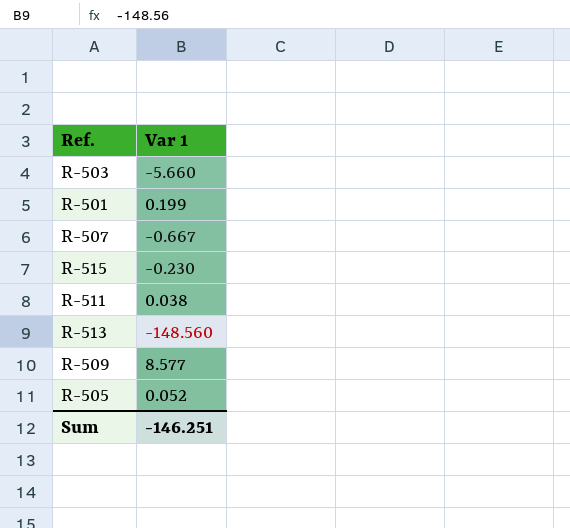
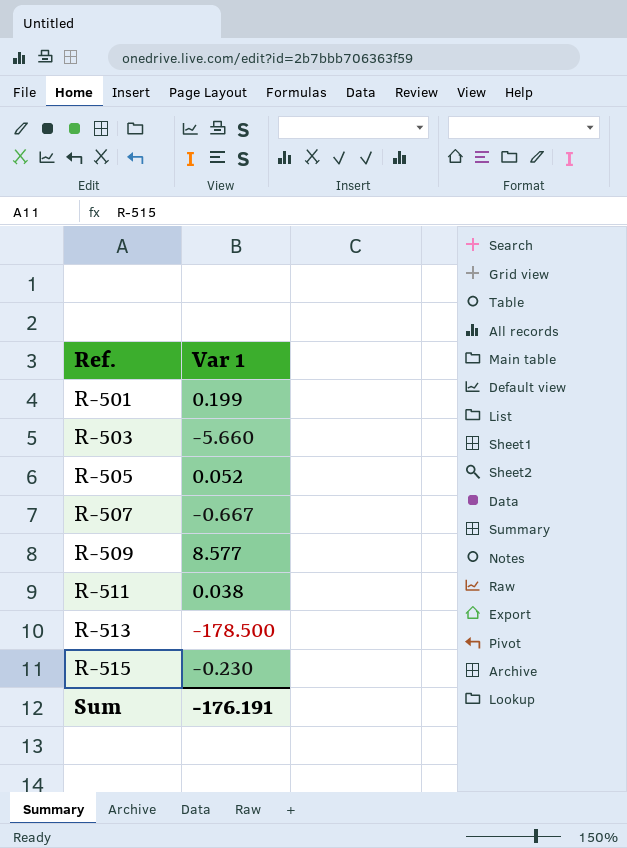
row order: none -> Ref. ascending
R-513 | Var 1: -148.560 -> -178.500
Sum | Var 1: -146.251 -> -176.191

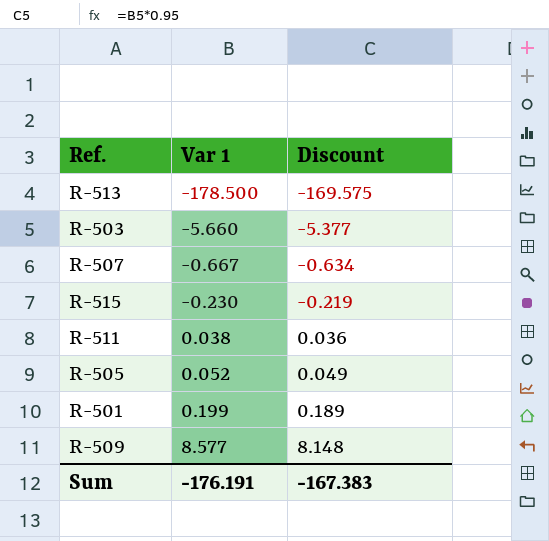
row order: Ref. ascending -> Var 1 ascending
column Discount | formula: none -> [Var 1] * 0.95

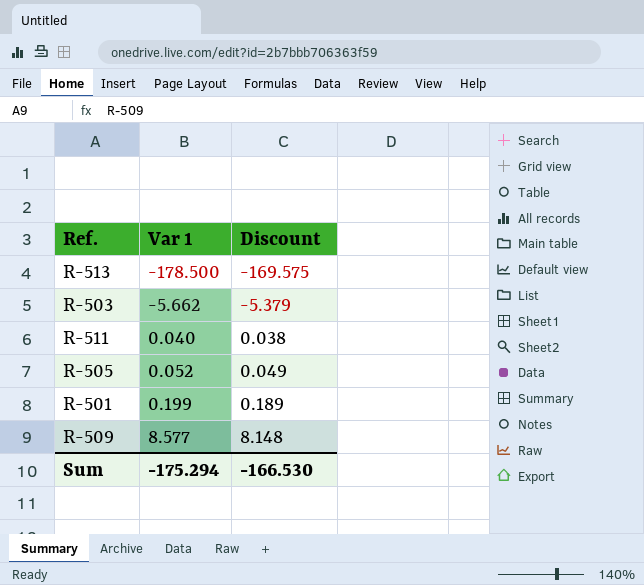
row R-507: -0.667 | -0.634 -> none
row R-515: -0.230 | -0.219 -> none
R-503 | Var 1: -5.660 -> -5.662
R-503 | Discount: -5.377 -> -5.379
R-511 | Var 1: 0.038 -> 0.040
R-511 | Discount: 0.036 -> 0.038
Sum | Var 1: -176.191 -> -175.294
Sum | Discount: -167.383 -> -166.530

